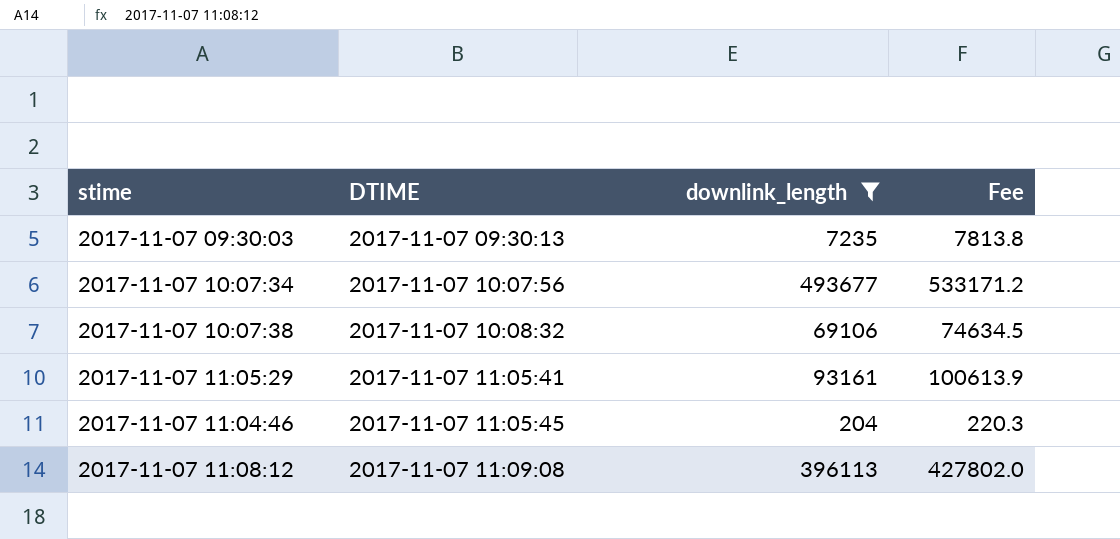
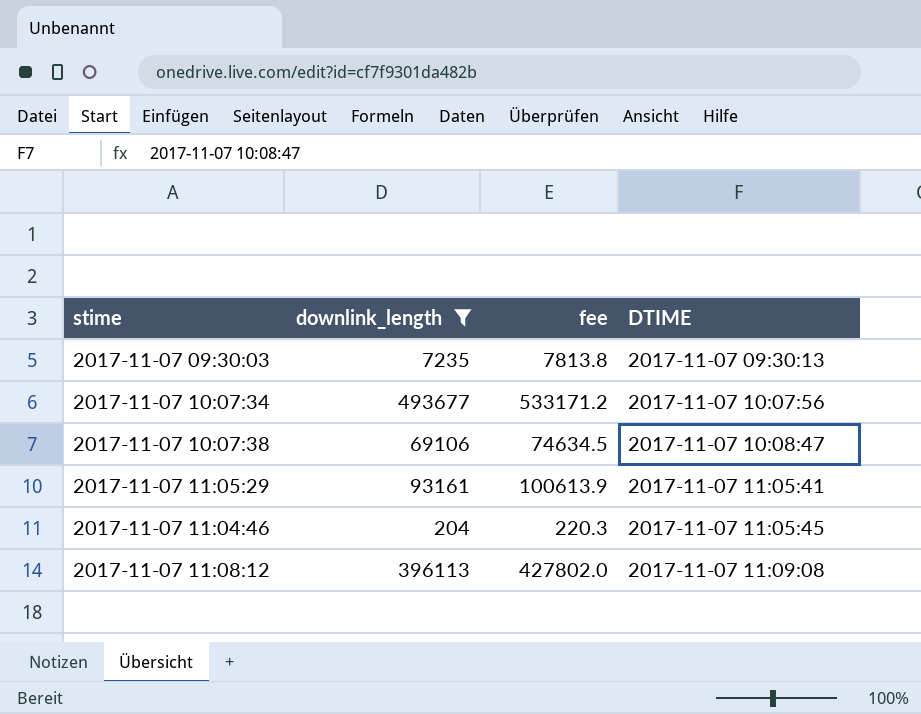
column name: Fee -> fee
column DTIME | position: 2 -> 4
2017-11-07 10:07:38 | DTIME: 2017-11-07 10:08:32 -> 2017-11-07 10:08:47

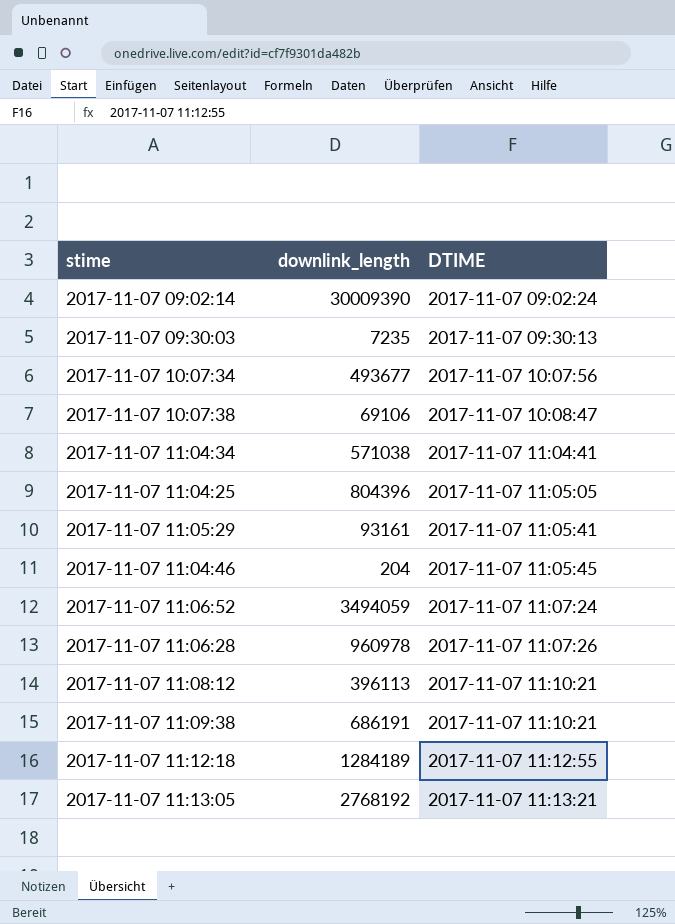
filter: downlink_length <= 493677 -> none
column fee | formula: [downlink_length] * 1.08 -> none
2017-11-07 11:08:12 | DTIME: 2017-11-07 11:09:08 -> 2017-11-07 11:10:21

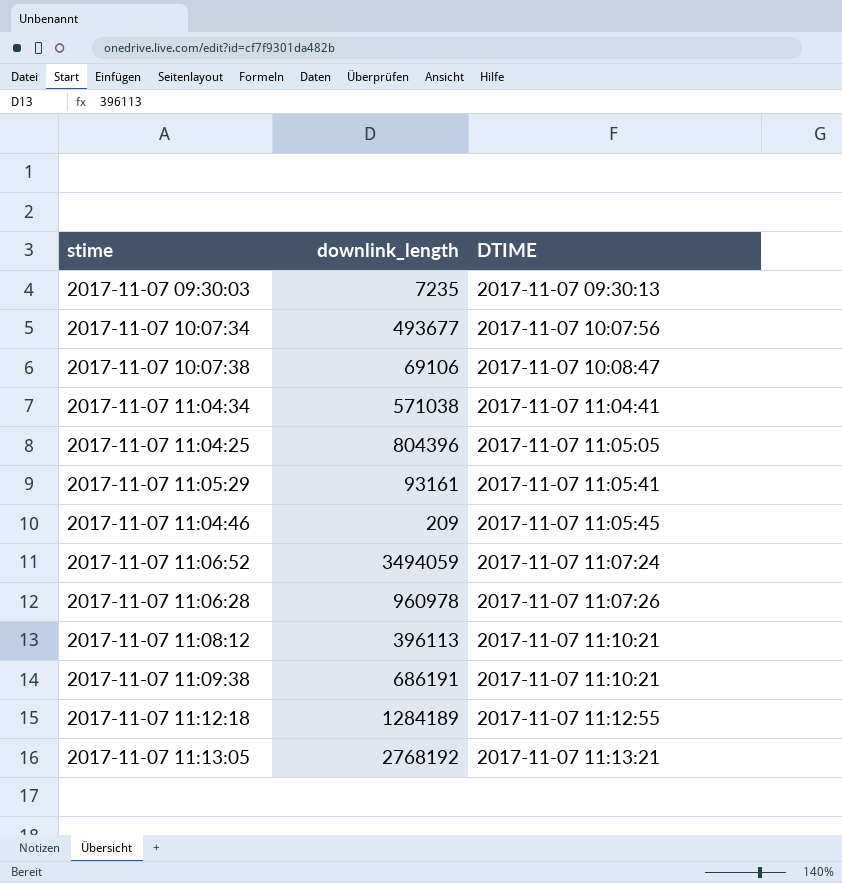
row 2017-11-07 09:02:14: 30009390 | 2017-11-07 09:02:24 -> none
2017-11-07 11:04:46 | downlink_length: 204 -> 209

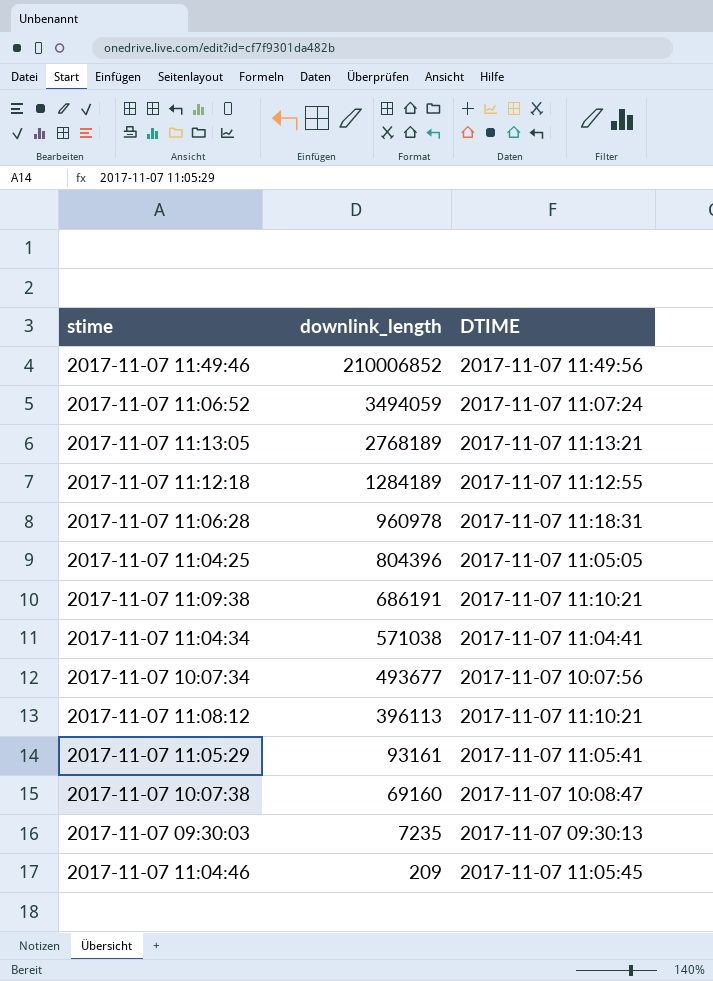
row order: DTIME ascending -> downlink_length descending
row 2017-11-07 11:49:46: none -> 210006852 | 2017-11-07 11:49:56
2017-11-07 11:13:05 | downlink_length: 2768192 -> 2768189
2017-11-07 11:06:28 | DTIME: 2017-11-07 11:07:26 -> 2017-11-07 11:18:31
2017-11-07 10:07:38 | downlink_length: 69106 -> 69160

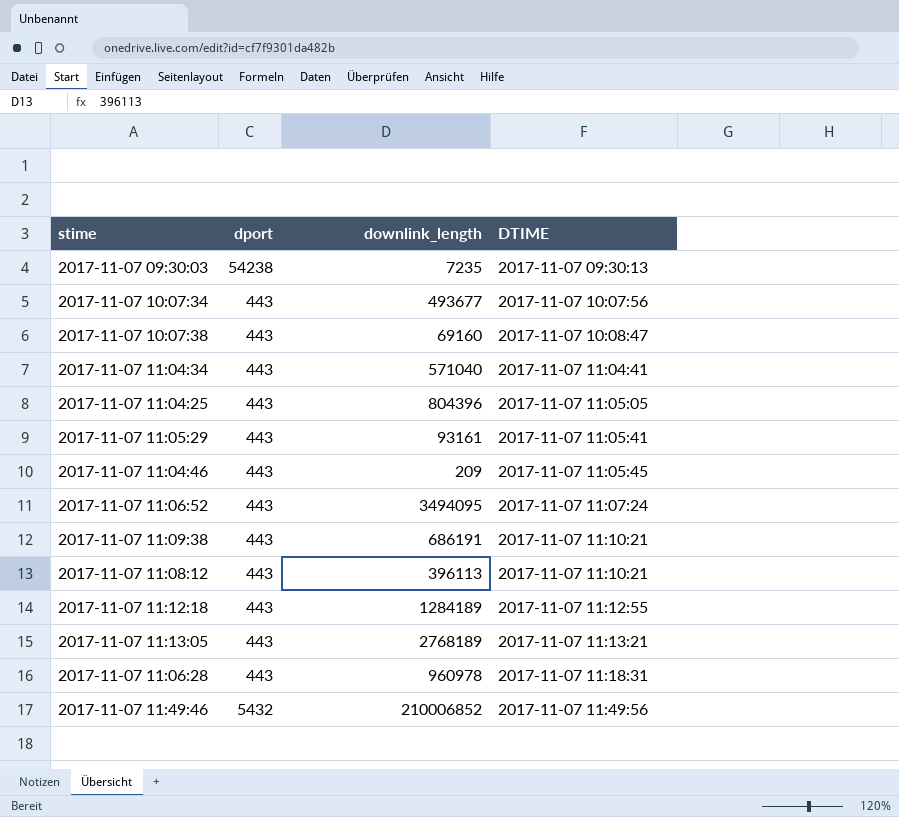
row order: downlink_length descending -> DTIME ascending
column dport | position: none -> 2
2017-11-07 11:04:34 | downlink_length: 571038 -> 571040
2017-11-07 11:06:52 | downlink_length: 3494059 -> 3494095

